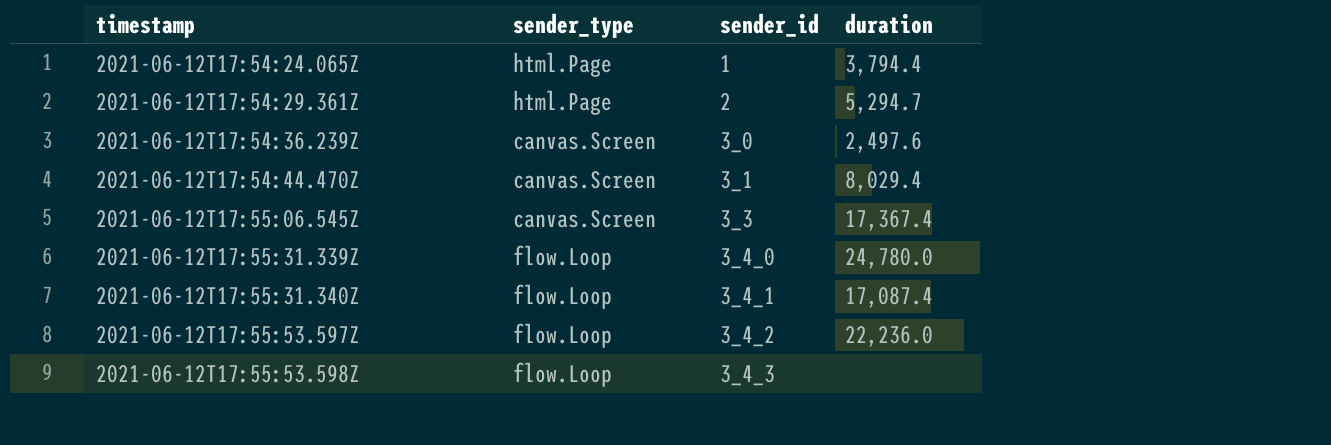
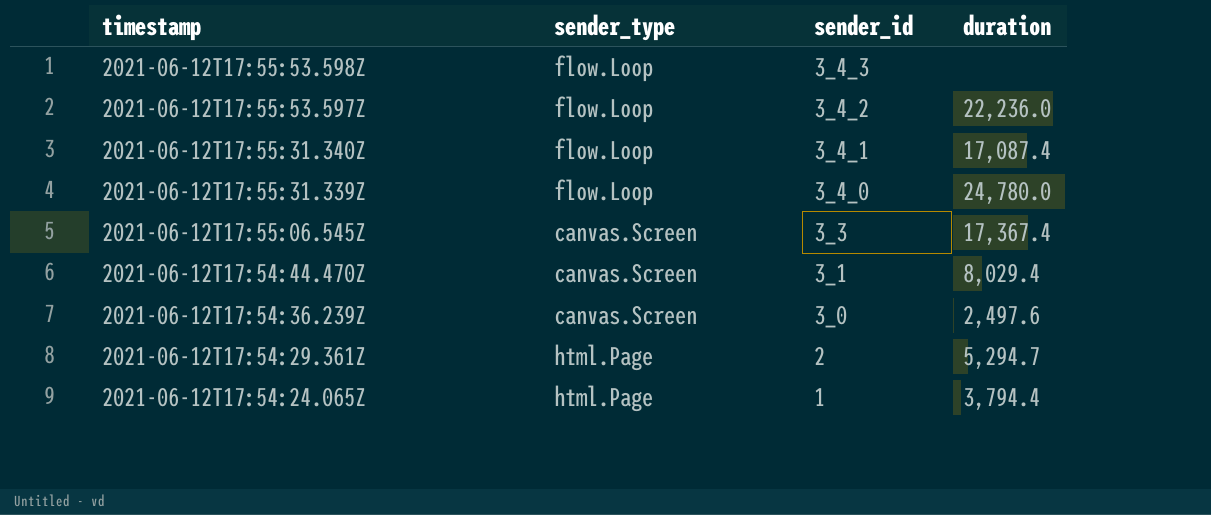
row order: timestamp ascending -> timestamp descending

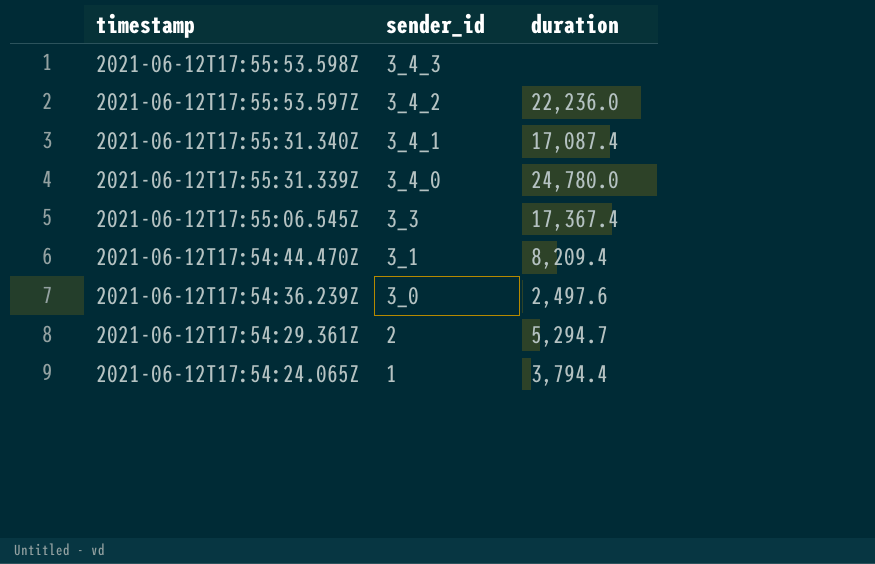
column sender_type | position: 2 -> none
2021-06-12T17:54:44.470Z | duration: 8,029.4 -> 8,209.4

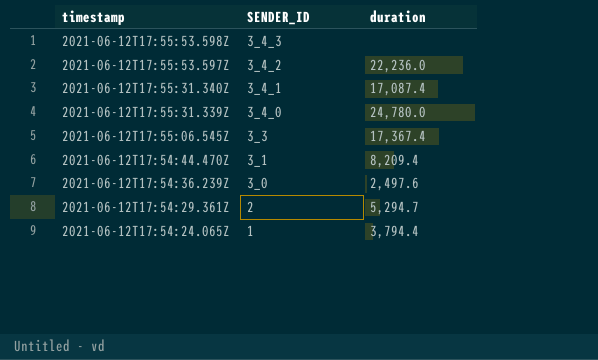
column name: sender_id -> SENDER_ID

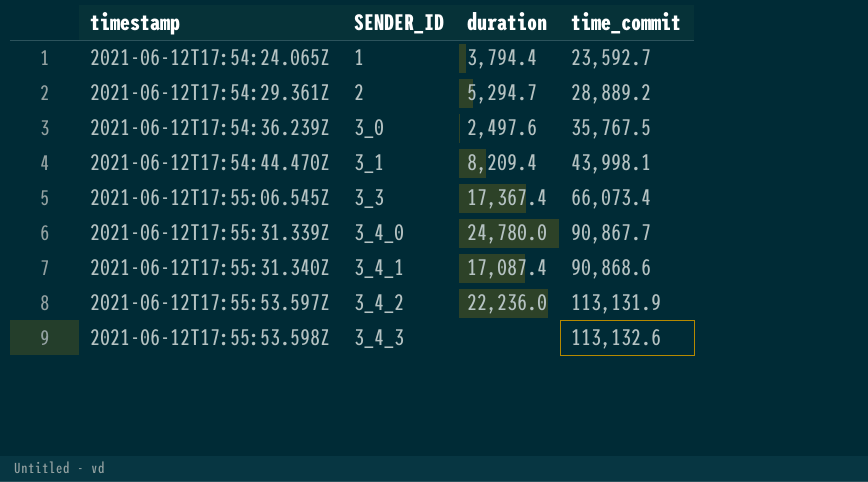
row order: timestamp descending -> timestamp ascending
column time_commit | position: none -> 4

